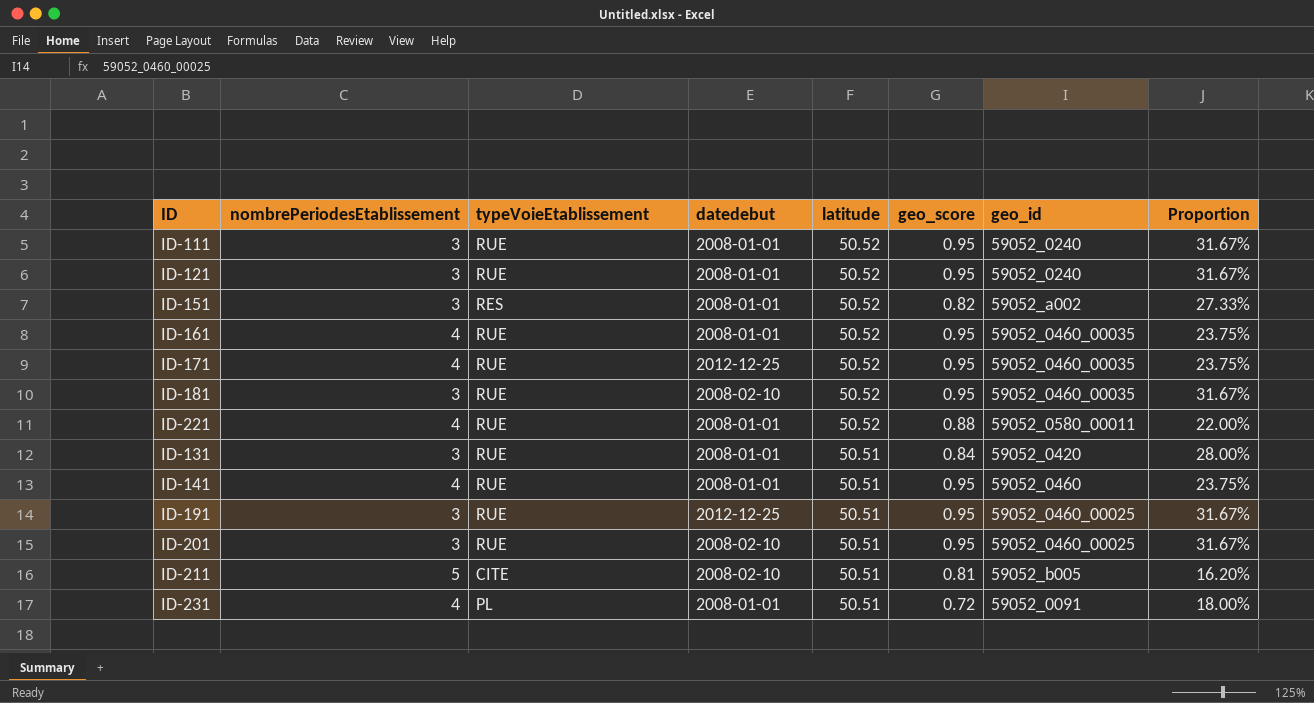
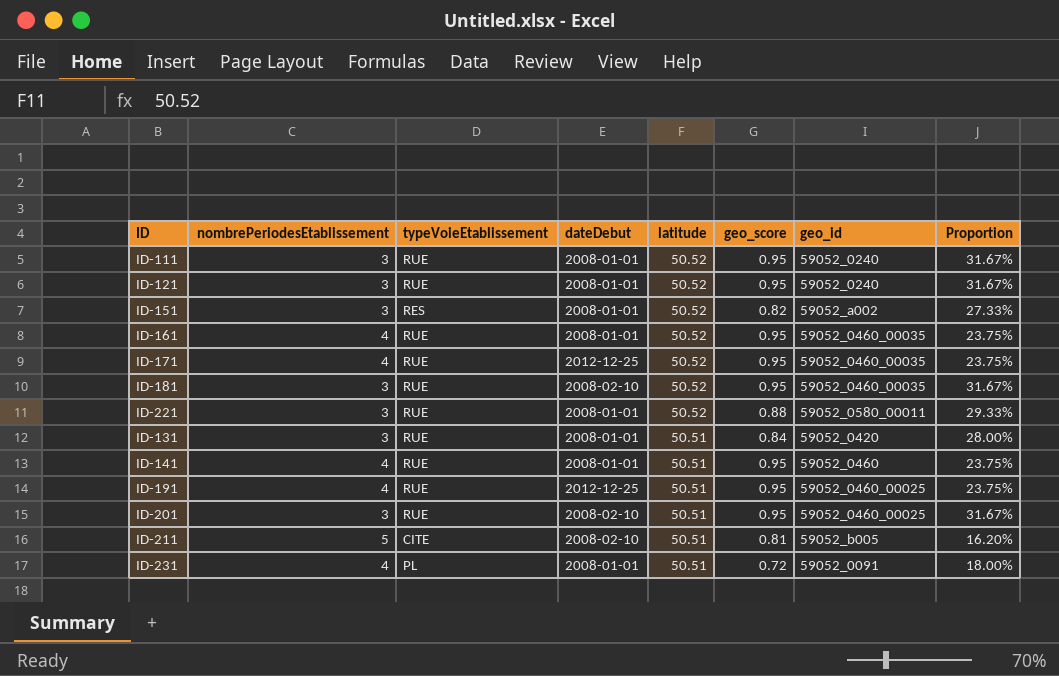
column name: datedebut -> dateDebut
ID-221 | nombrePeriodesEtablissement: 4 -> 3
ID-221 | Proportion: 22.00% -> 29.33%
ID-191 | nombrePeriodesEtablissement: 3 -> 4
ID-191 | Proportion: 31.67% -> 23.75%

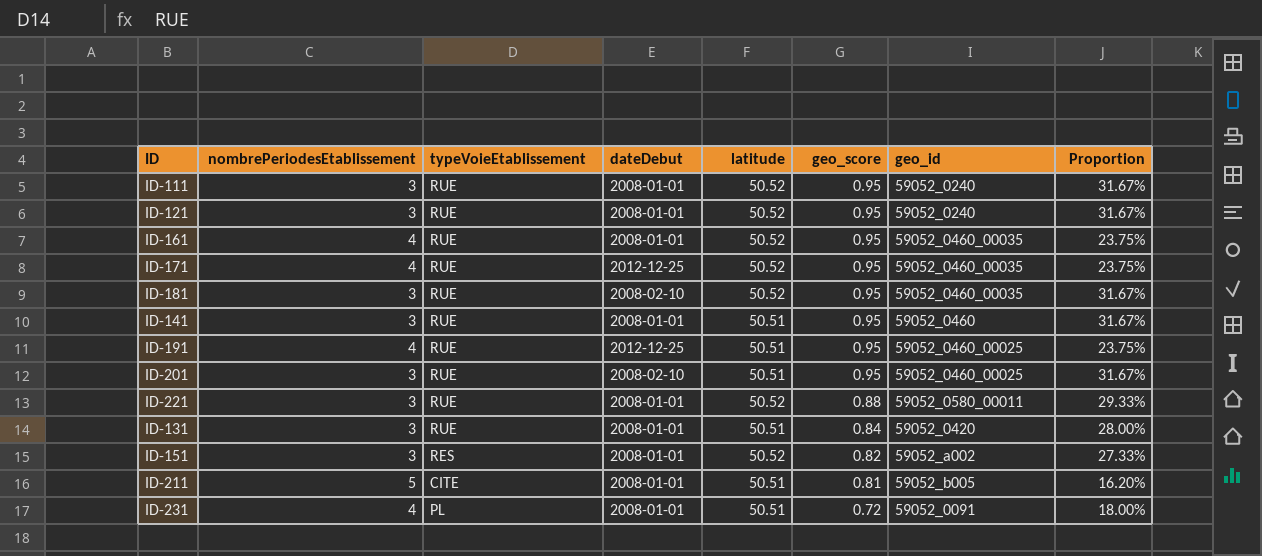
row order: latitude descending -> geo_score descending
ID-141 | nombrePeriodesEtablissement: 4 -> 3
ID-141 | Proportion: 23.75% -> 31.67%
ID-211 | dateDebut: 2008-02-10 -> 2008-01-01

